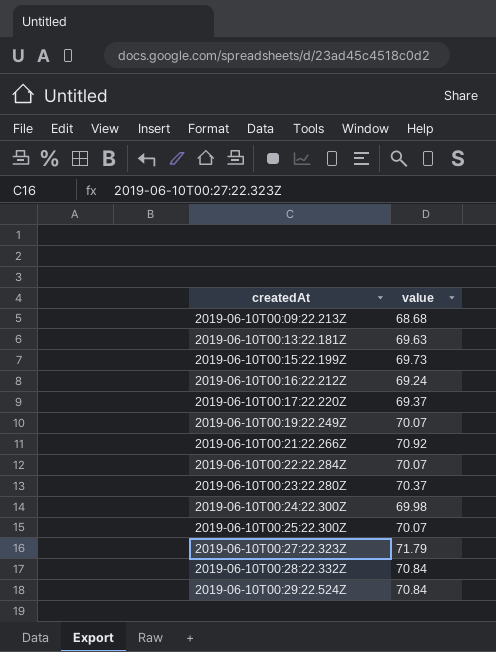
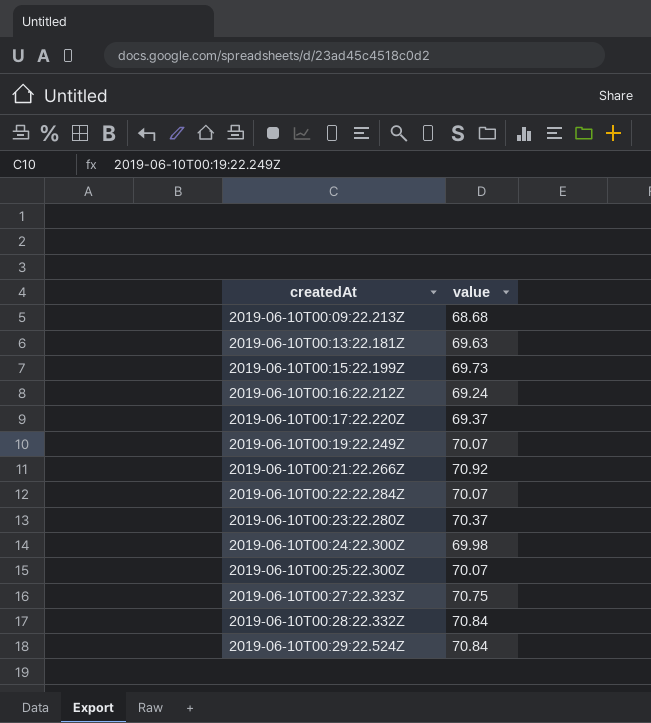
2019-06-10T00:27:22.323Z | value: 71.79 -> 70.75

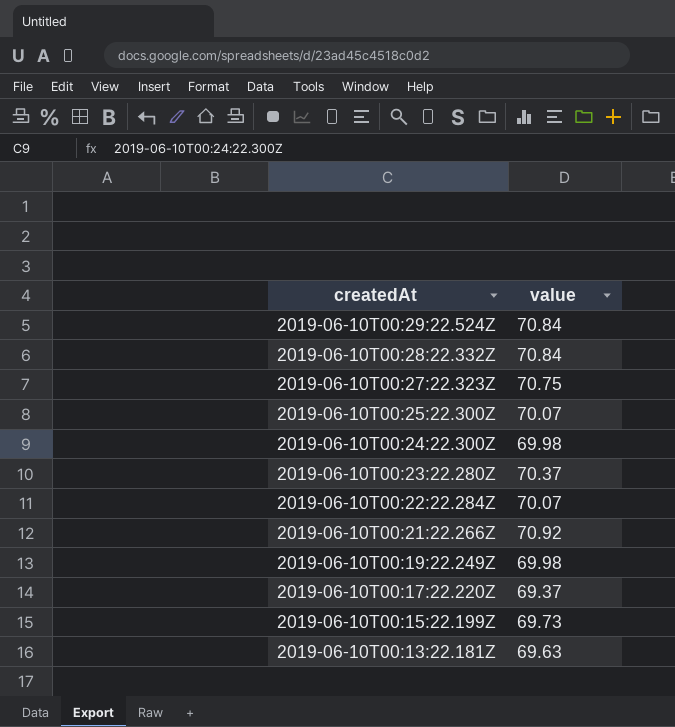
row order: createdAt ascending -> createdAt descending
row 2019-06-10T00:09:22.213Z: 68.68 -> none
row 2019-06-10T00:16:22.212Z: 69.24 -> none
2019-06-10T00:19:22.249Z | value: 70.07 -> 69.98

